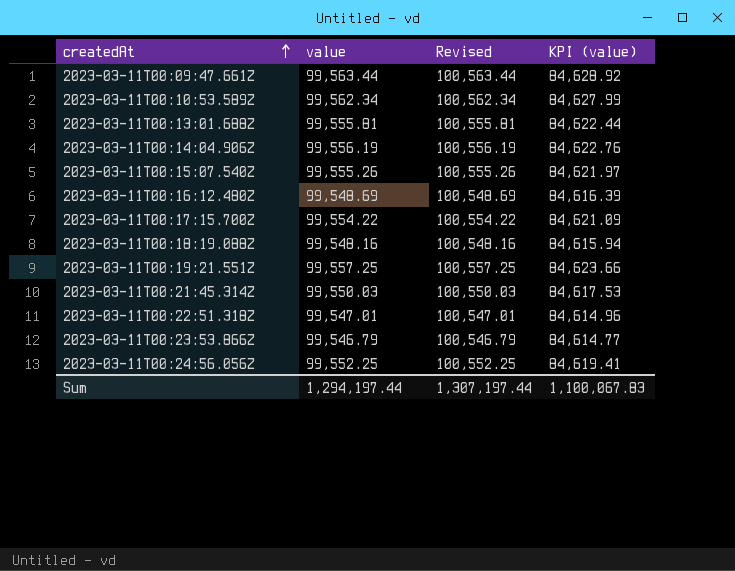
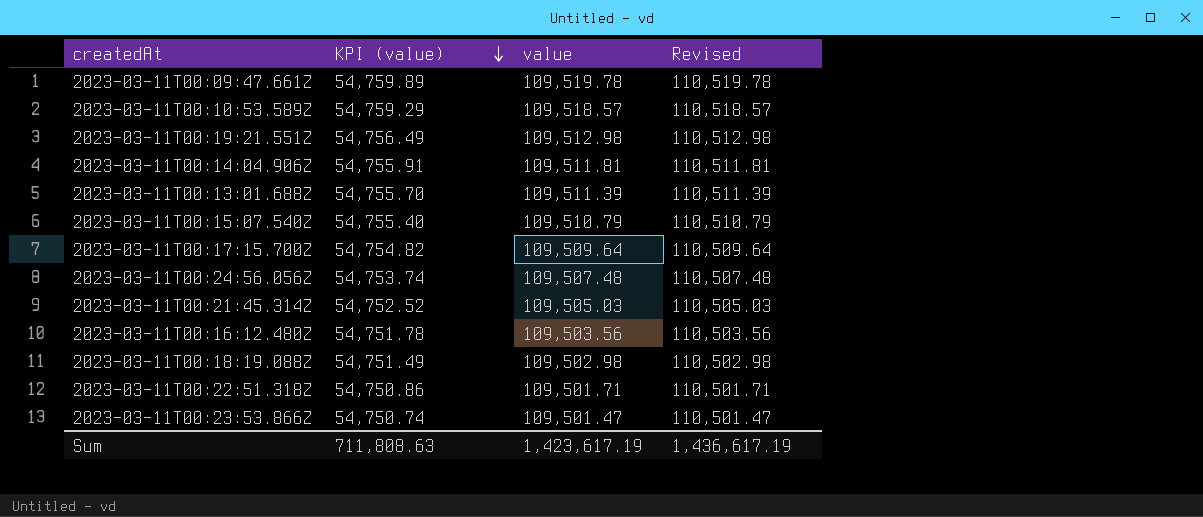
row order: createdAt ascending -> KPI (value) descending
column KPI (value) | formula: [value] * 0.85 -> [value] * 0.5
column KPI (value) | position: 4 -> 2
2023-03-11T00:09:47.661Z | value: 99,563.44 -> 109,519.78
2023-03-11T00:09:47.661Z | Revised: 100,563.44 -> 110,519.78
2023-03-11T00:10:53.589Z | value: 99,562.34 -> 109,518.57
2023-03-11T00:10:53.589Z | Revised: 100,562.34 -> 110,518.57
2023-03-11T00:19:21.551Z | value: 99,557.25 -> 109,512.98
2023-03-11T00:19:21.551Z | Revised: 100,557.25 -> 110,512.98
2023-03-11T00:14:04.906Z | value: 99,556.19 -> 109,511.81
2023-03-11T00:14:04.906Z | Revised: 100,556.19 -> 110,511.81
2023-03-11T00:13:01.688Z | value: 99,555.81 -> 109,511.39
2023-03-11T00:13:01.688Z | Revised: 100,555.81 -> 110,511.39
2023-03-11T00:15:07.540Z | value: 99,555.26 -> 109,510.79
2023-03-11T00:15:07.540Z | Revised: 100,555.26 -> 110,510.79
2023-03-11T00:17:15.700Z | value: 99,554.22 -> 109,509.64
2023-03-11T00:17:15.700Z | Revised: 100,554.22 -> 110,509.64
2023-03-11T00:24:56.056Z | value: 99,552.25 -> 109,507.48
2023-03-11T00:24:56.056Z | Revised: 100,552.25 -> 110,507.48
2023-03-11T00:21:45.314Z | value: 99,550.03 -> 109,505.03
2023-03-11T00:21:45.314Z | Revised: 100,550.03 -> 110,505.03
2023-03-11T00:16:12.480Z | value: 99,548.69 -> 109,503.56
2023-03-11T00:16:12.480Z | Revised: 100,548.69 -> 110,503.56
2023-03-11T00:18:19.088Z | value: 99,548.16 -> 109,502.98
2023-03-11T00:18:19.088Z | Revised: 100,548.16 -> 110,502.98
2023-03-11T00:22:51.318Z | value: 99,547.01 -> 109,501.71
2023-03-11T00:22:51.318Z | Revised: 100,547.01 -> 110,501.71
2023-03-11T00:23:53.866Z | value: 99,546.79 -> 109,501.47
2023-03-11T00:23:53.866Z | Revised: 100,546.79 -> 110,501.47
Sum | KPI (value): 1,100,067.83 -> 711,808.63
Sum | value: 1,294,197.44 -> 1,423,617.19
Sum | Revised: 1,307,197.44 -> 1,436,617.19

